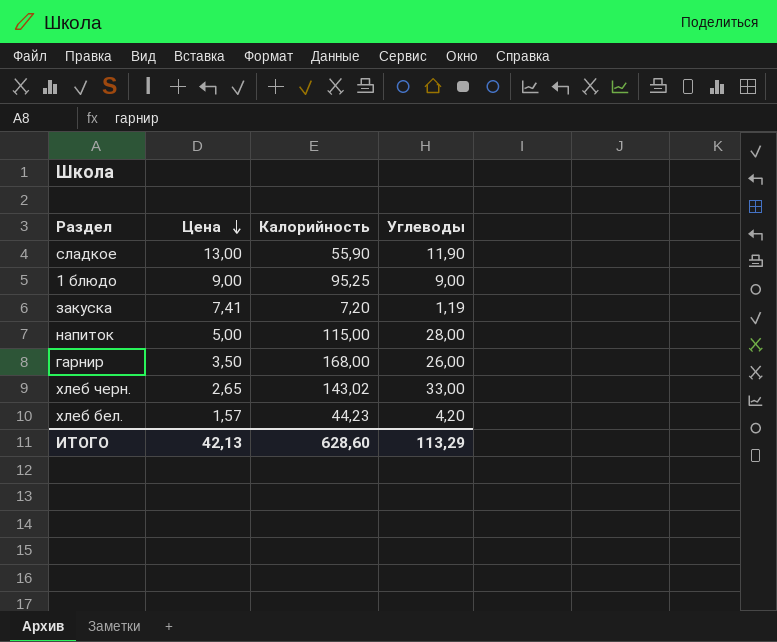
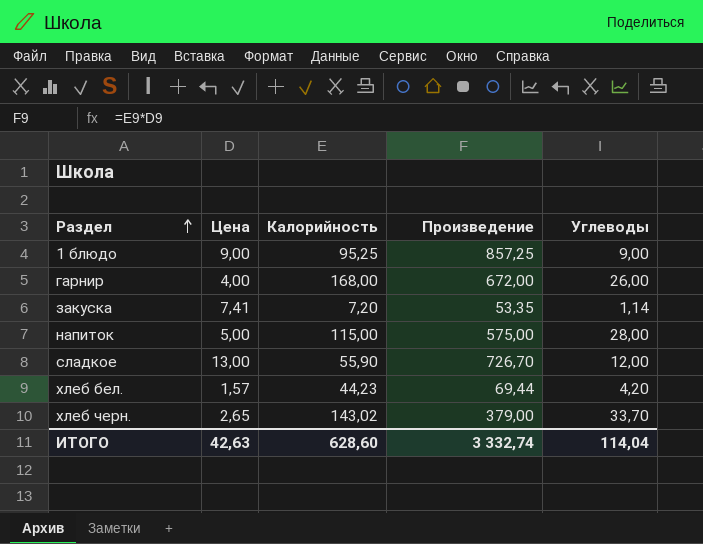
row order: Цена descending -> Раздел ascending
column Произведение | formula: none -> [Цена] * [Калорийность]
гарнир | Цена: 3,50 -> 4,00
закуска | Углеводы: 1,19 -> 1,14
сладкое | Углеводы: 11,90 -> 12,00
хлеб черн. | Углеводы: 33,00 -> 33,70
ИТОГО | Цена: 42,13 -> 42,63
ИТОГО | Углеводы: 113,29 -> 114,04

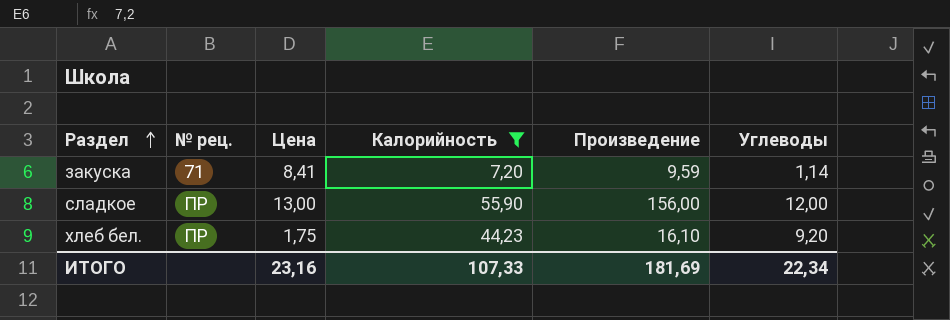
filter: none -> Калорийность <= 55,90
column № рец. | position: none -> 2
column Произведение | formula: [Цена] * [Калорийность] -> [Цена] * [Углеводы]
закуска | Цена: 7,41 -> 8,41
хлеб бел. | Цена: 1,57 -> 1,75
хлеб бел. | Углеводы: 4,20 -> 9,20
ИТОГО | Цена: 42,63 -> 23,16
ИТОГО | Калорийность: 628,60 -> 107,33
ИТОГО | Произведение: 3 332,74 -> 181,69
ИТОГО | Углеводы: 114,04 -> 22,34

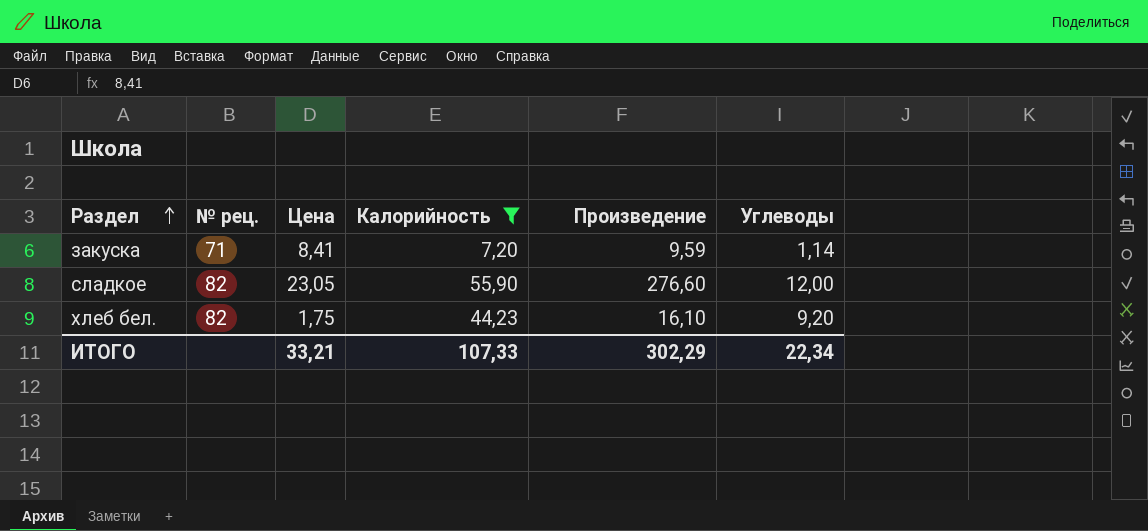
сладкое | № рец.: ПР -> 82
сладкое | Цена: 13,00 -> 23,05
сладкое | Произведение: 156,00 -> 276,60
хлеб бел. | № рец.: ПР -> 82
ИТОГО | Цена: 23,16 -> 33,21
ИТОГО | Произведение: 181,69 -> 302,29

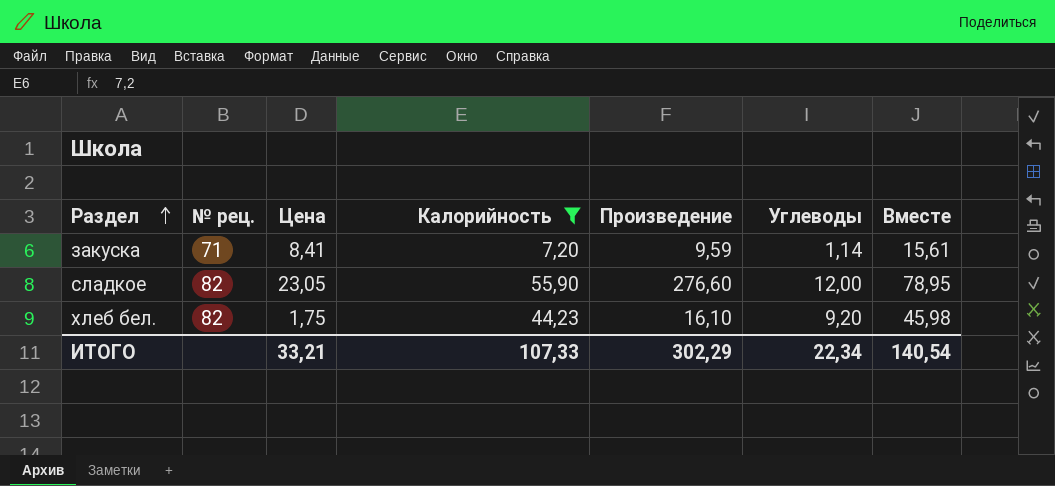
column Вместе | formula: none -> [Цена] + [Калорийность]

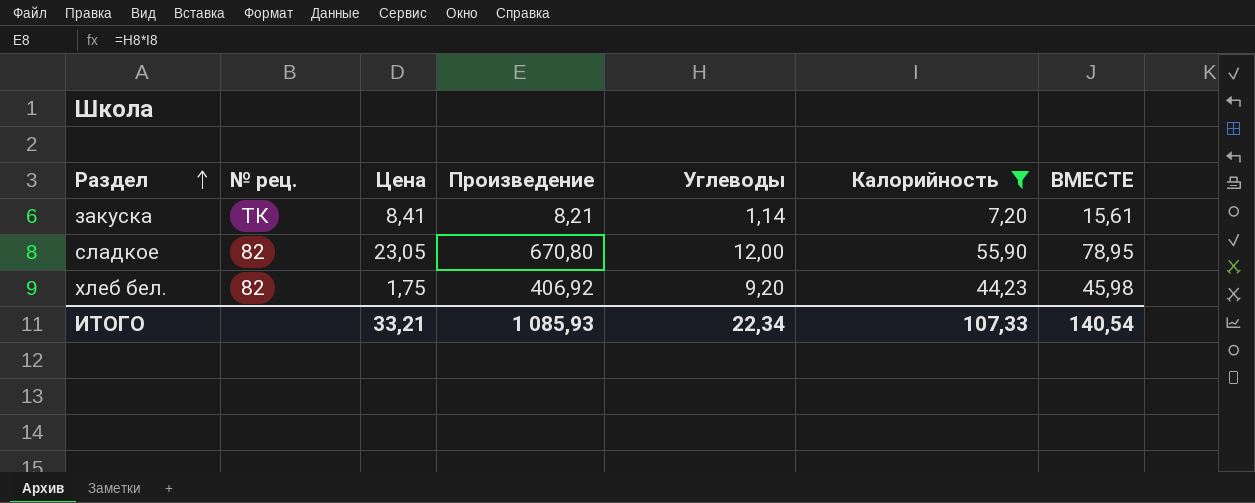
column Произведение | formula: [Цена] * [Углеводы] -> [Углеводы] * [Калорийность]
column Калорийность | position: 4 -> 6
column name: Вместе -> ВМЕСТЕ
закуска | № рец.: 71 -> ТК
ИТОГО | Произведение: 302,29 -> 1 085,93

